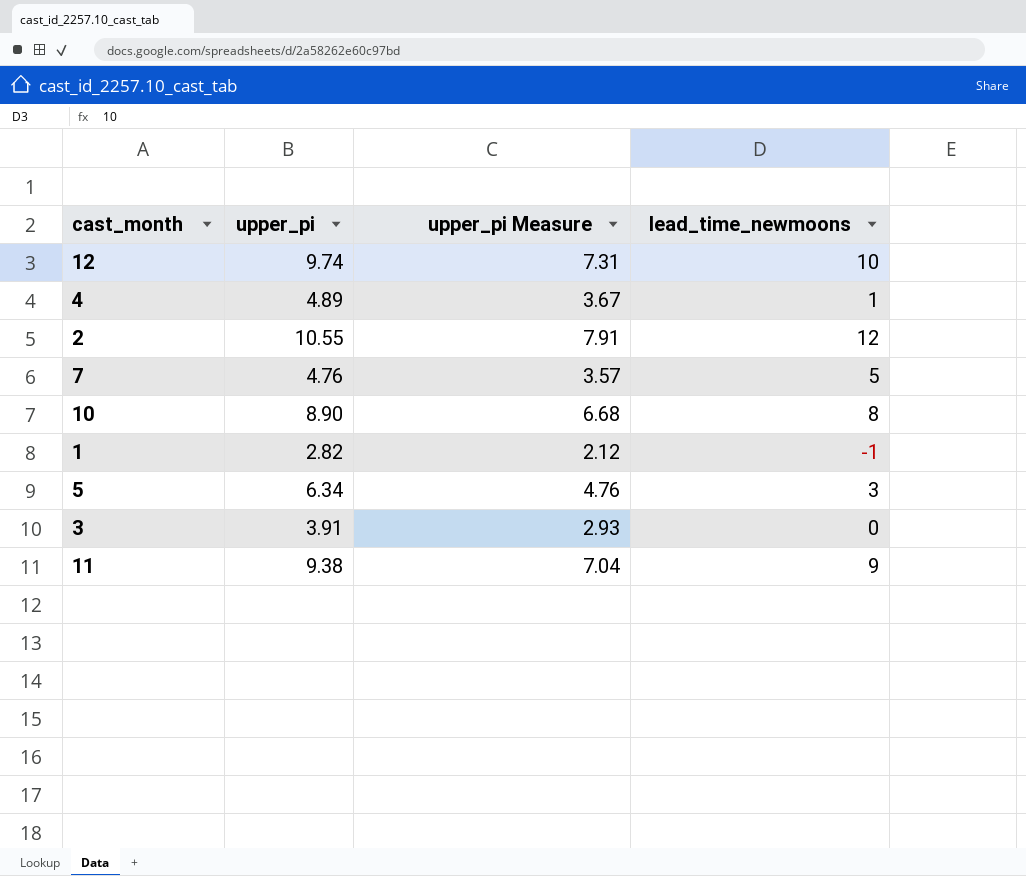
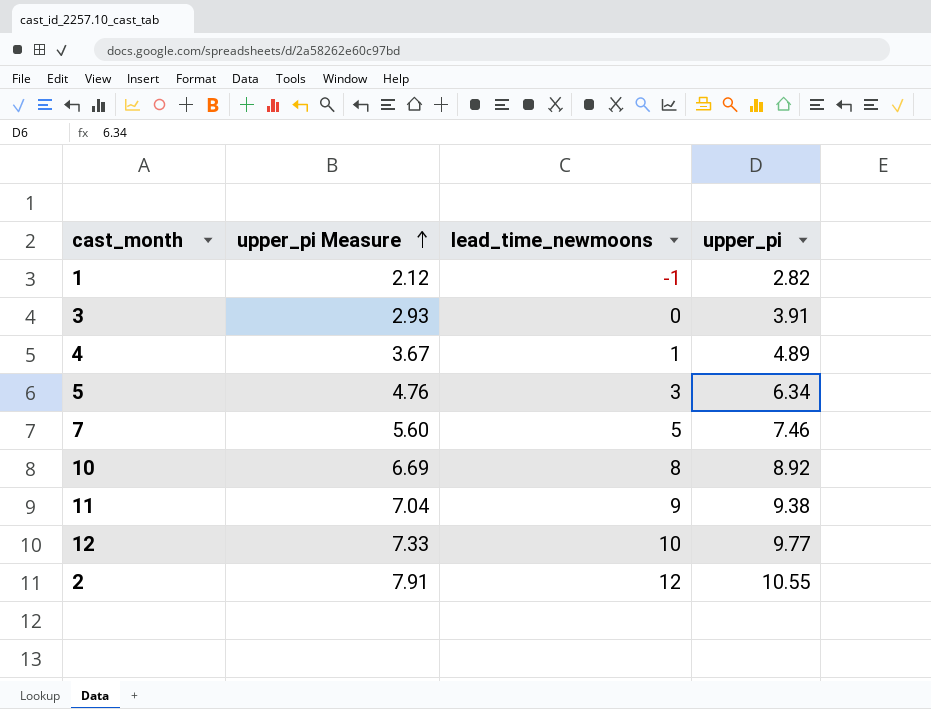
row order: none -> upper_pi Measure ascending
column upper_pi | position: 2 -> 4
7 | upper_pi Measure: 3.57 -> 5.60
7 | upper_pi: 4.76 -> 7.46
10 | upper_pi Measure: 6.68 -> 6.69
10 | upper_pi: 8.90 -> 8.92
12 | upper_pi Measure: 7.31 -> 7.33
12 | upper_pi: 9.74 -> 9.77

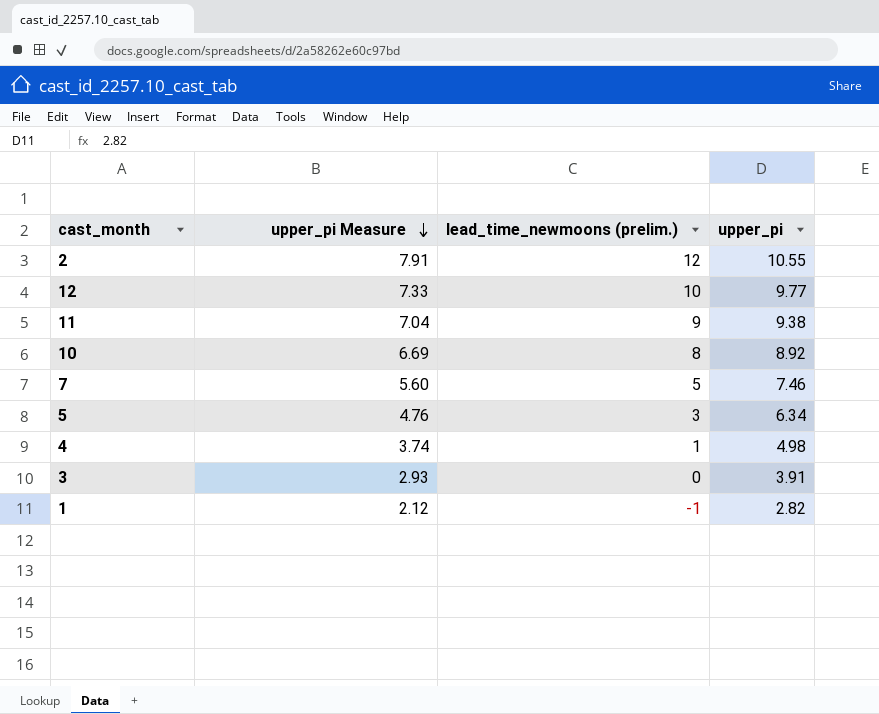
row order: upper_pi Measure ascending -> upper_pi Measure descending
column name: lead_time_newmoons -> lead_time_newmoons (prelim.)
4 | upper_pi Measure: 3.67 -> 3.74
4 | upper_pi: 4.89 -> 4.98

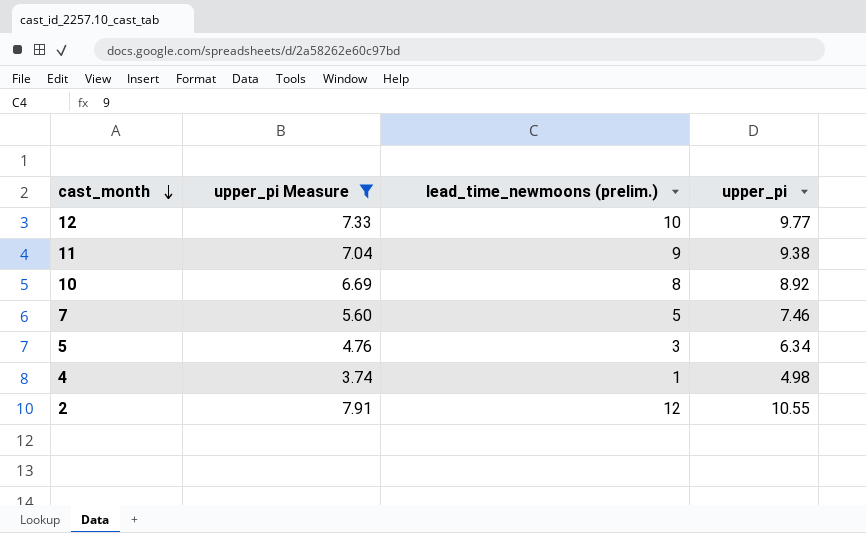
filter: none -> upper_pi Measure >= 3.74
row order: upper_pi Measure descending -> cast_month descending

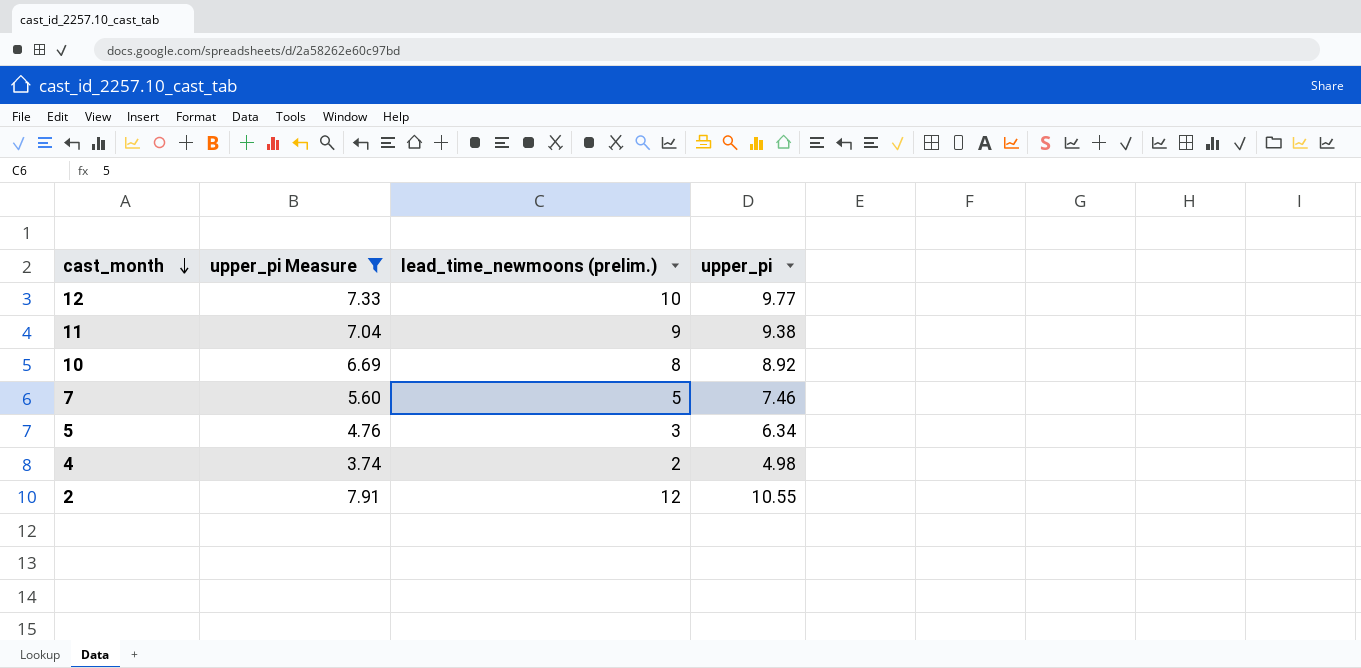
4 | lead_time_newmoons (prelim.): 1 -> 2

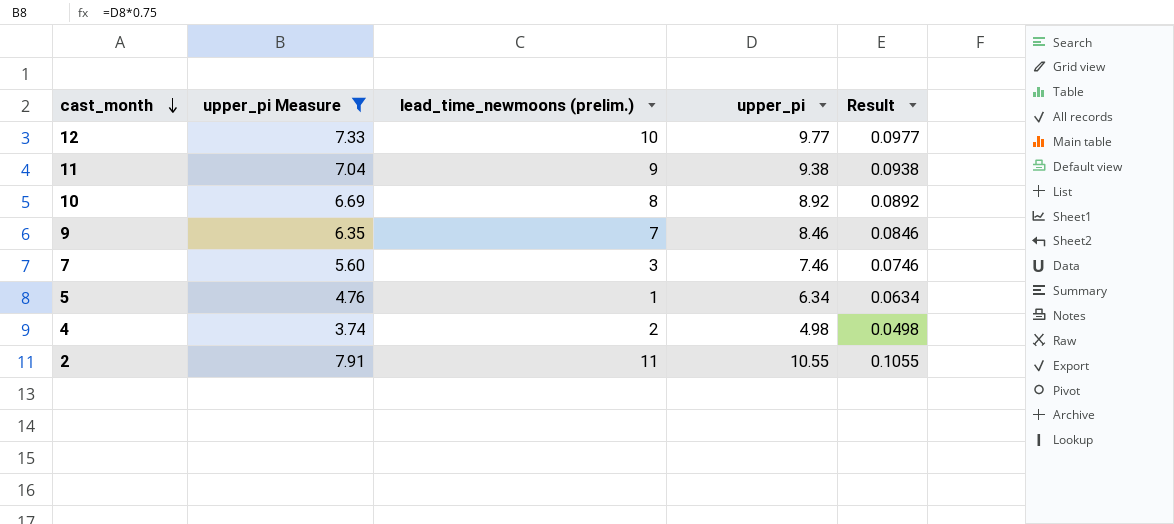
column Result | formula: none -> [upper_pi] * 0.01
row 9: none -> 6.35 | 7 | 8.46 | 0.0846
7 | lead_time_newmoons (prelim.): 5 -> 3
5 | lead_time_newmoons (prelim.): 3 -> 1
2 | lead_time_newmoons (prelim.): 12 -> 11

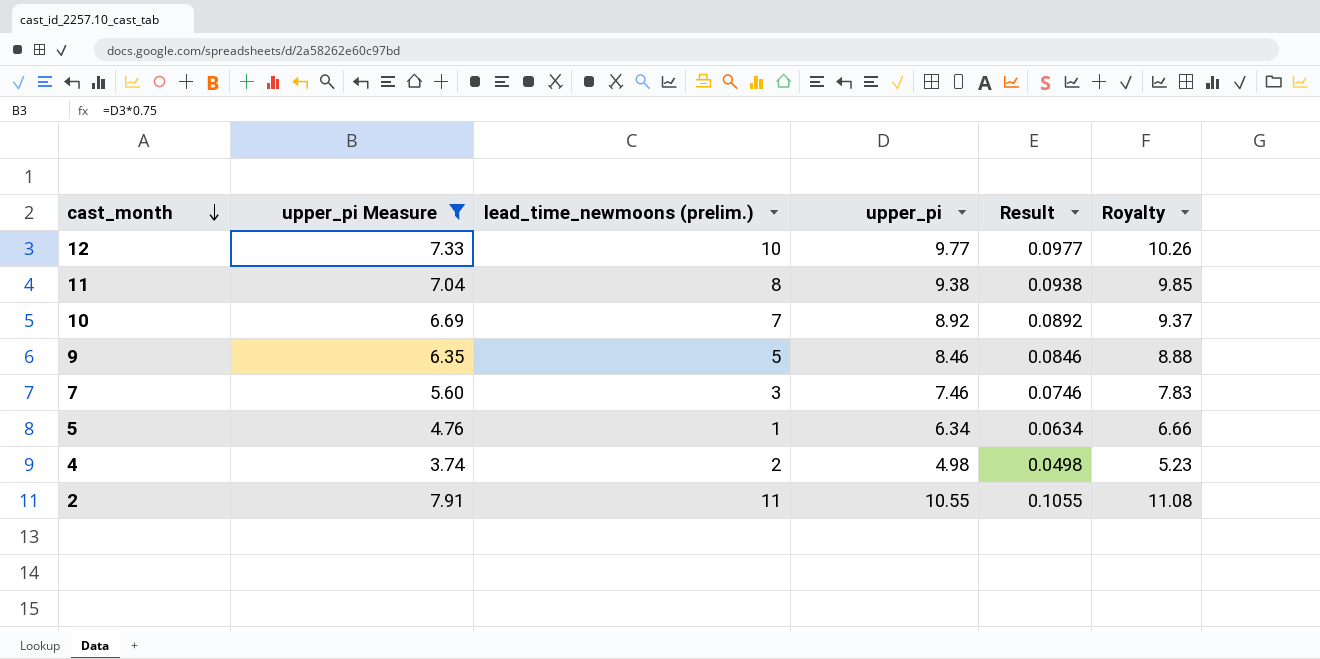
column Royalty | formula: none -> [upper_pi] * 1.05
11 | lead_time_newmoons (prelim.): 9 -> 8
10 | lead_time_newmoons (prelim.): 8 -> 7
9 | lead_time_newmoons (prelim.): 7 -> 5

